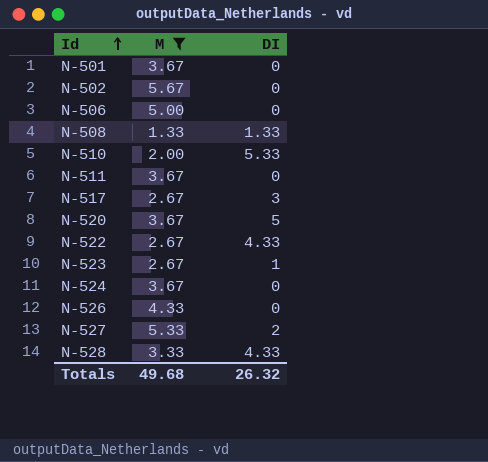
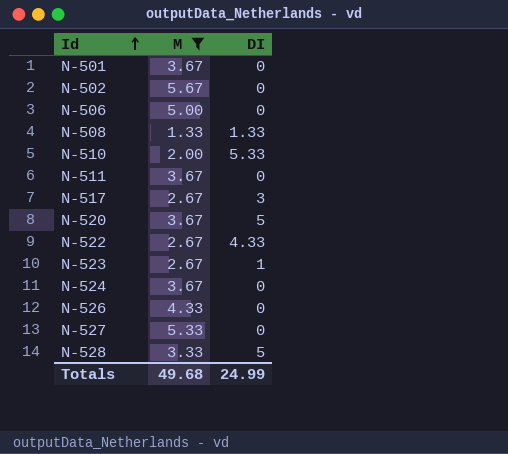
N-527 | DI: 2 -> 0
N-528 | DI: 4.33 -> 5
Totals | DI: 26.32 -> 24.99

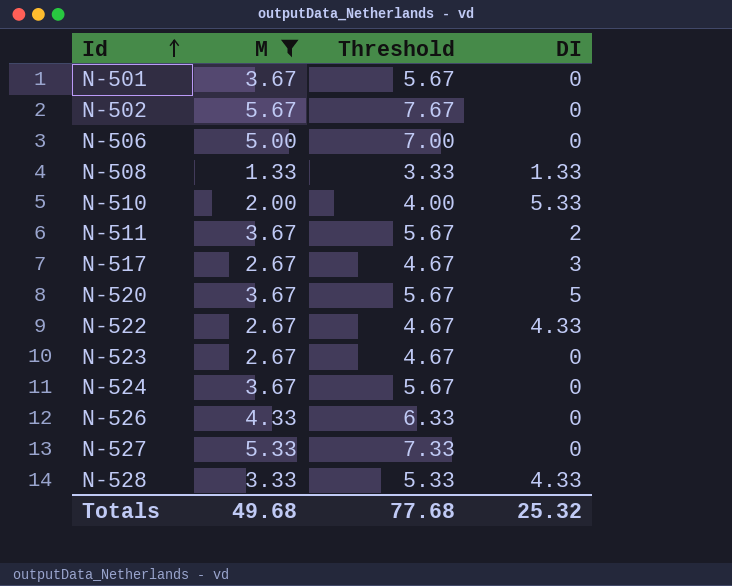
column Threshold | formula: none -> [M] + 2
N-511 | DI: 0 -> 2
N-523 | DI: 1 -> 0
N-528 | DI: 5 -> 4.33
Totals | DI: 24.99 -> 25.32

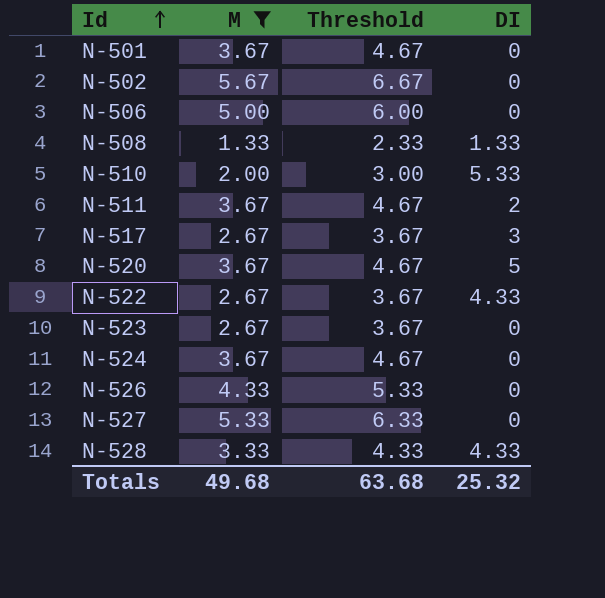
column Threshold | formula: [M] + 2 -> [M] + 1
Totals | Threshold: 77.68 -> 63.68

